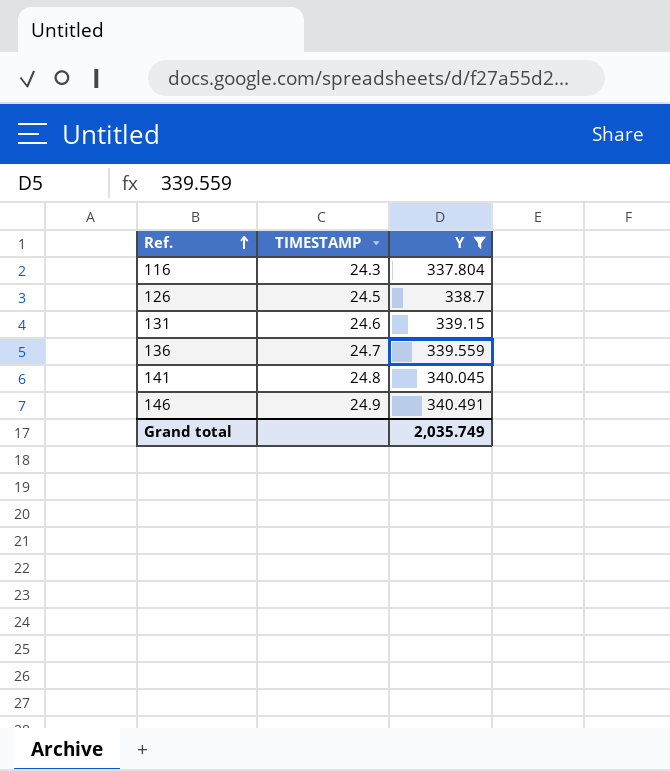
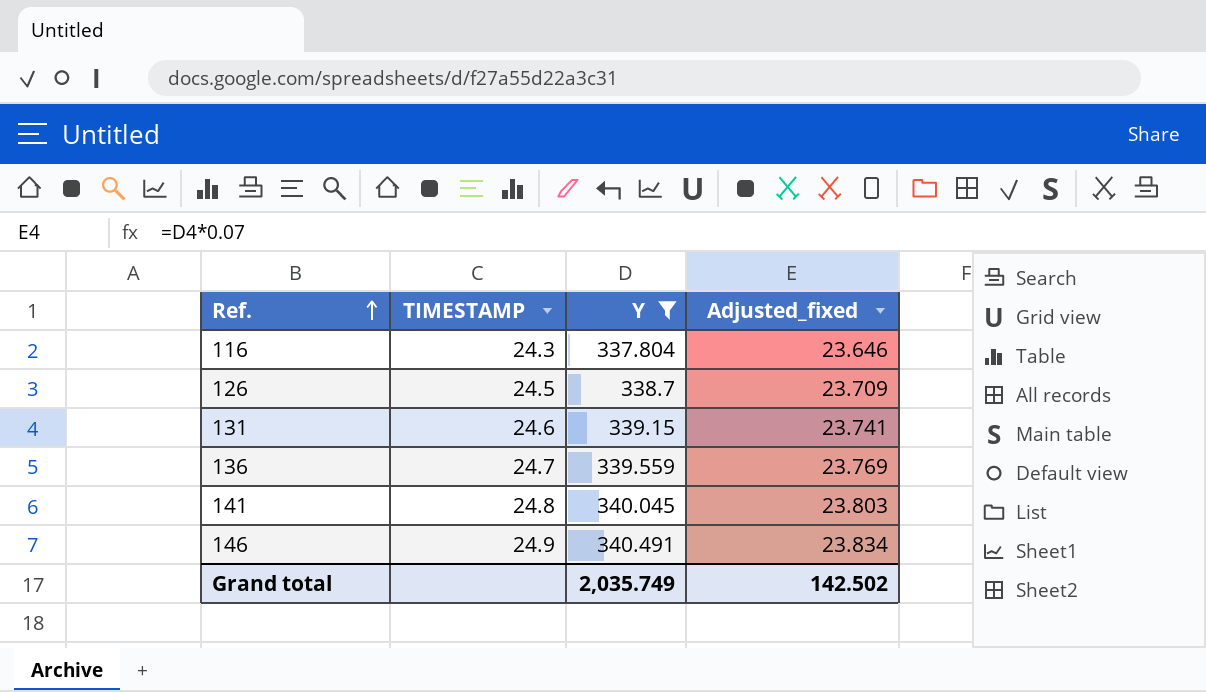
column Adjusted_fixed | formula: none -> [Y] * 0.07

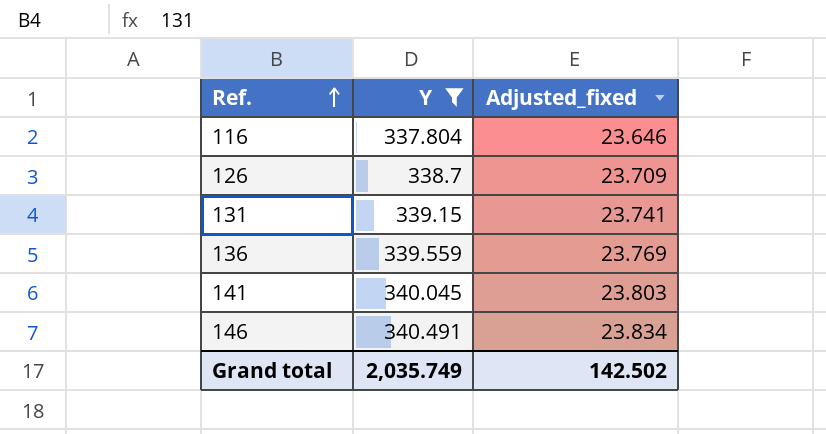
column TIMESTAMP | position: 2 -> none

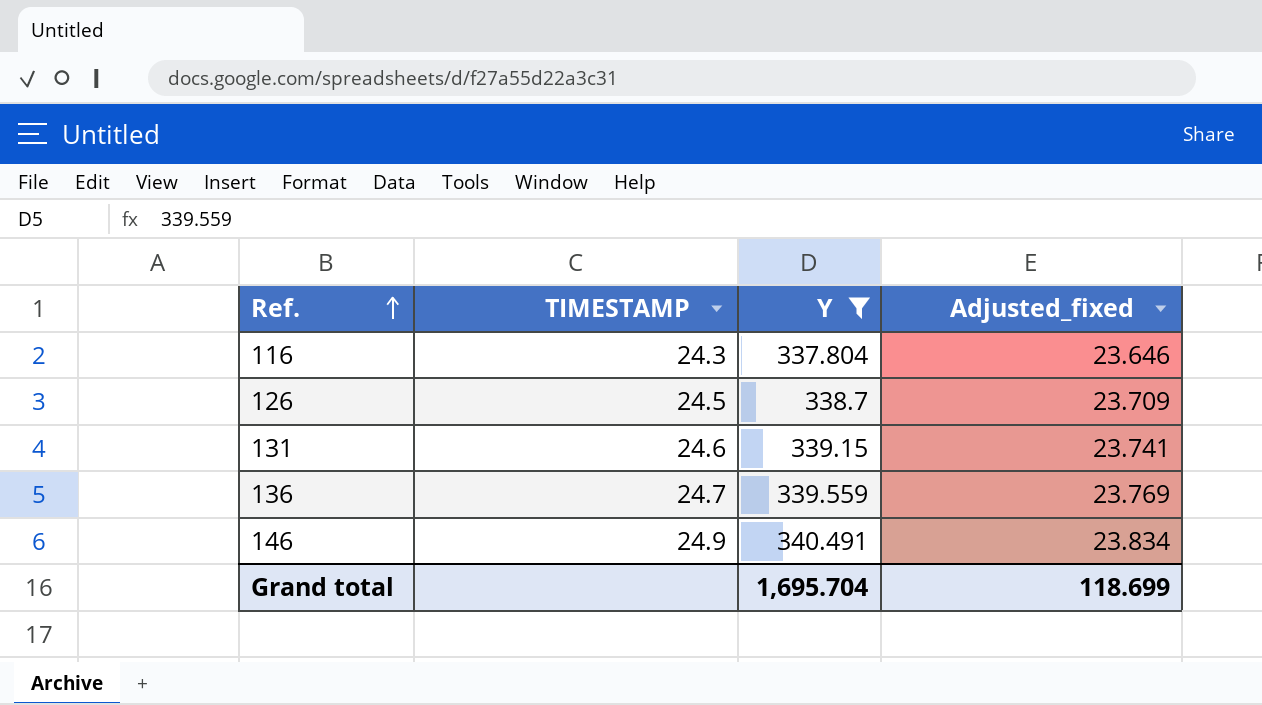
column TIMESTAMP | position: none -> 2
row 141: 340.045 | 23.803 -> none
Grand total | Y: 2,035.749 -> 1,695.704
Grand total | Adjusted_fixed: 142.502 -> 118.699

